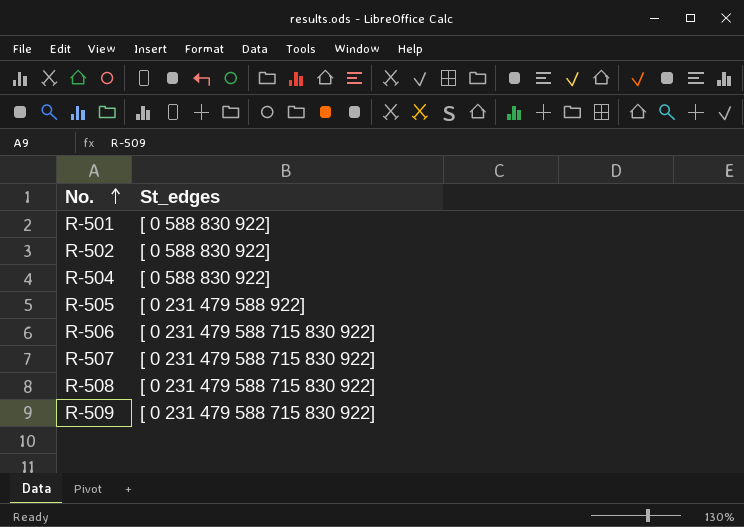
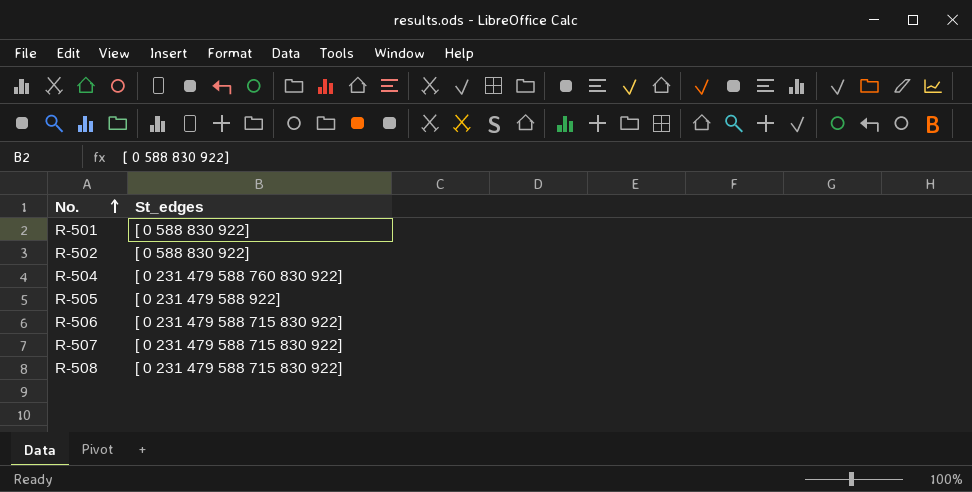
row R-509: [ 0 231 479 588 715 830 922] -> none
R-504 | St_edges: [ 0 588 830 922] -> [ 0 231 479 588 760 830 922]

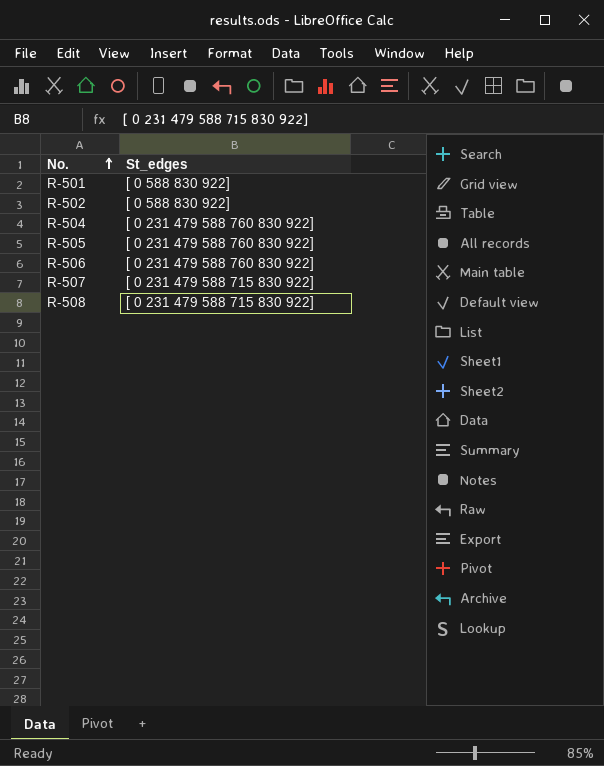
R-505 | St_edges: [ 0 231 479 588 922] -> [ 0 231 479 588 760 830 922]
R-506 | St_edges: [ 0 231 479 588 715 830 922] -> [ 0 231 479 588 760 830 922]

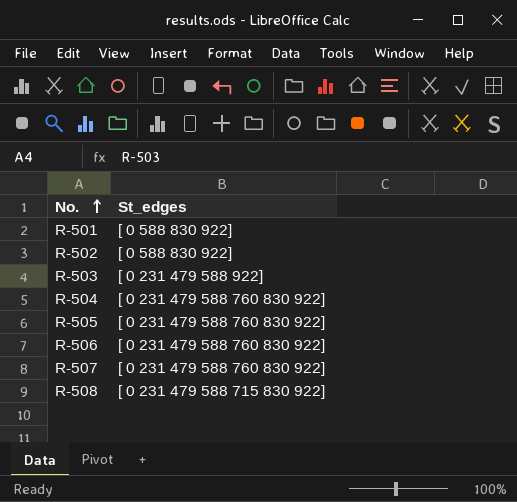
row R-503: none -> [ 0 231 479 588 922]
R-507 | St_edges: [ 0 231 479 588 715 830 922] -> [ 0 231 479 588 760 830 922]

